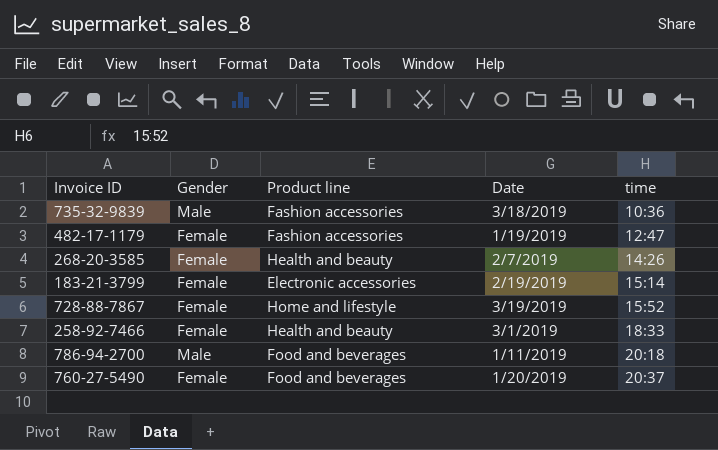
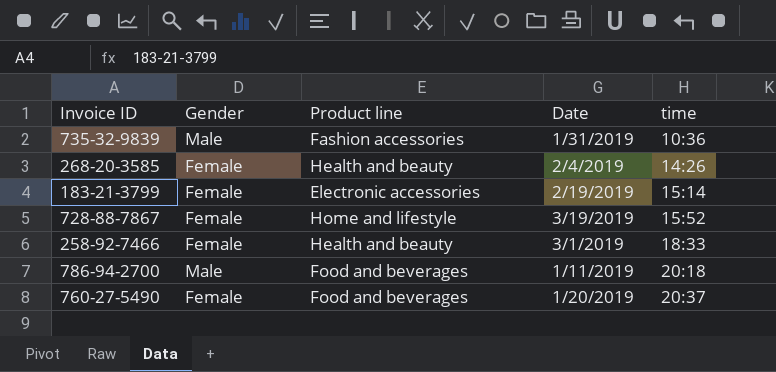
row 482-17-1179: Female | Fashion accessories | 1/19/2019 | 12:47 -> none
735-32-9839 | Date: 3/18/2019 -> 1/31/2019
268-20-3585 | Date: 2/7/2019 -> 2/4/2019

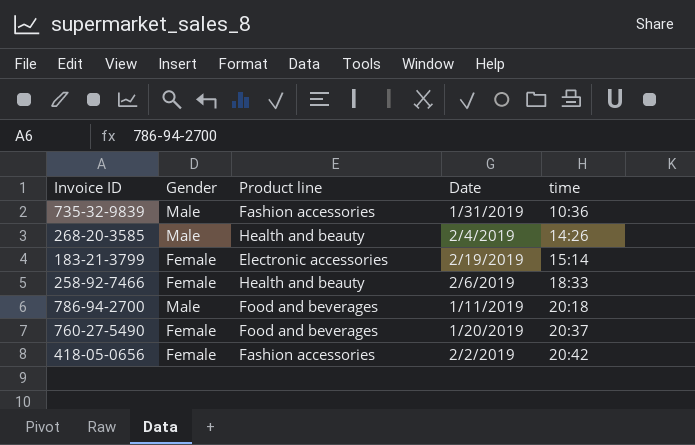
row 728-88-7867: Female | Home and lifestyle | 3/19/2019 | 15:52 -> none
268-20-3585 | Gender: Female -> Male
258-92-7466 | Date: 3/1/2019 -> 2/6/2019
row 418-05-0656: none -> Female | Fashion accessories | 2/2/2019 | 20:42

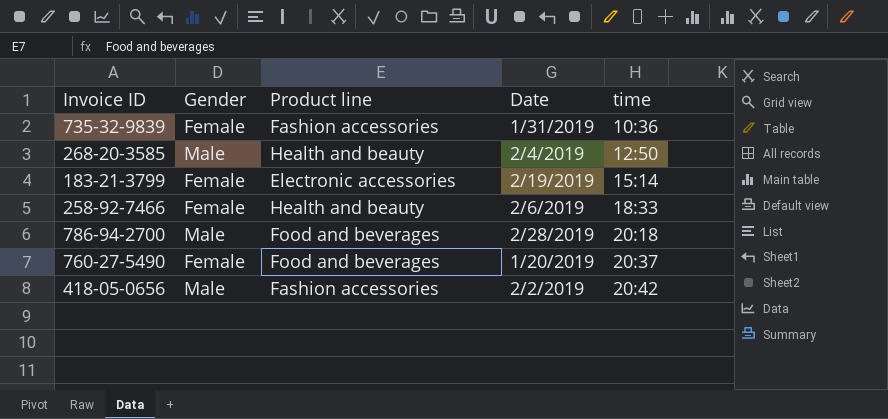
735-32-9839 | Gender: Male -> Female
268-20-3585 | time: 14:26 -> 12:50
786-94-2700 | Date: 1/11/2019 -> 2/28/2019
418-05-0656 | Gender: Female -> Male

